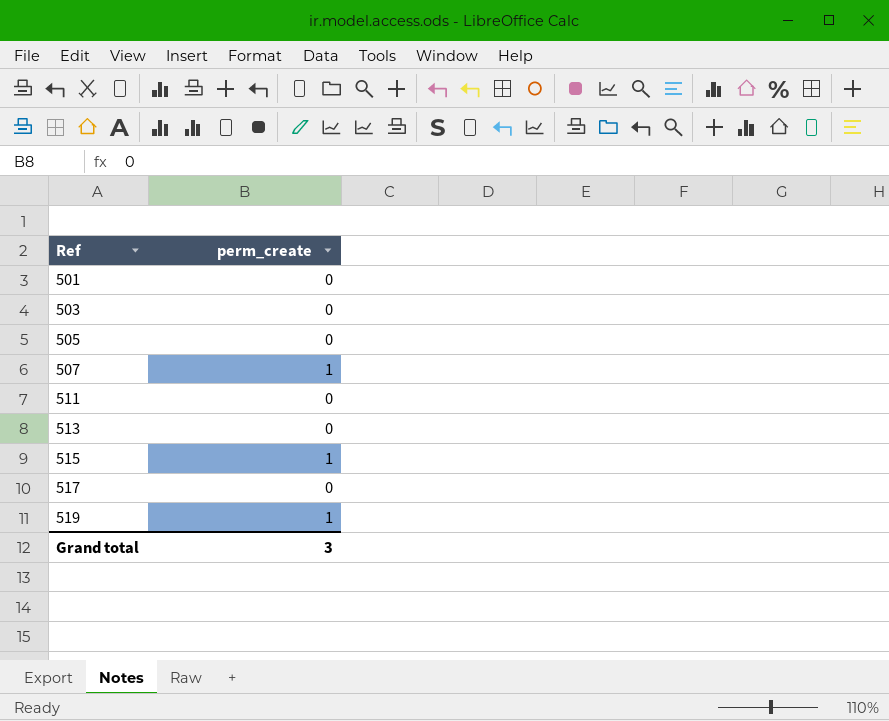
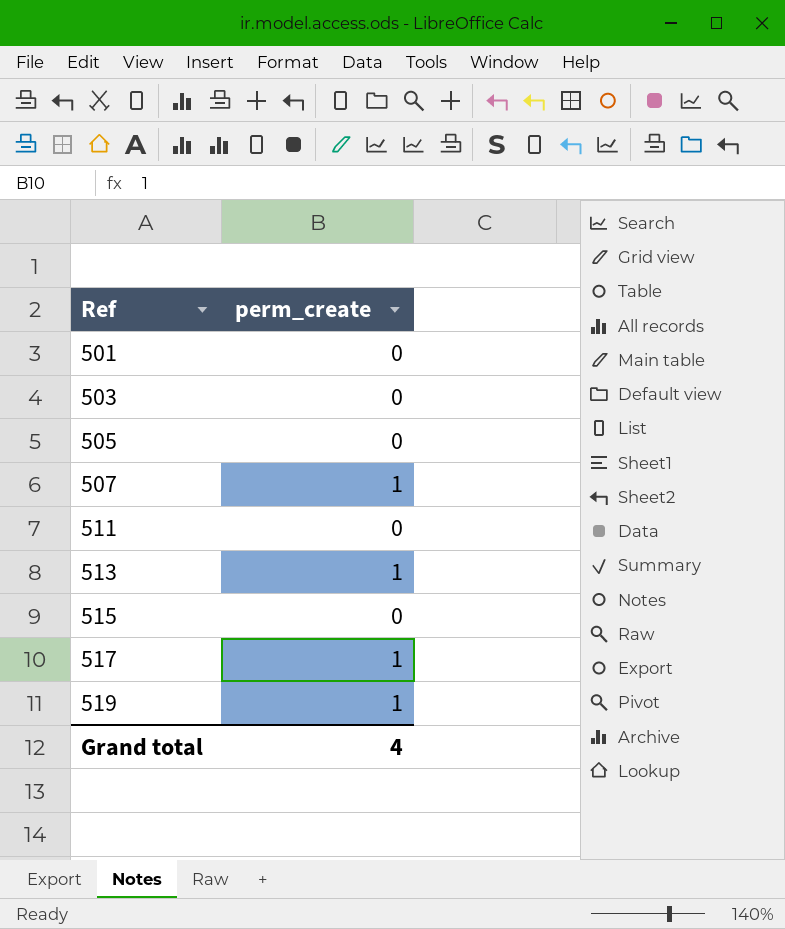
513 | perm_create: 0 -> 1
515 | perm_create: 1 -> 0
517 | perm_create: 0 -> 1
Grand total | perm_create: 3 -> 4

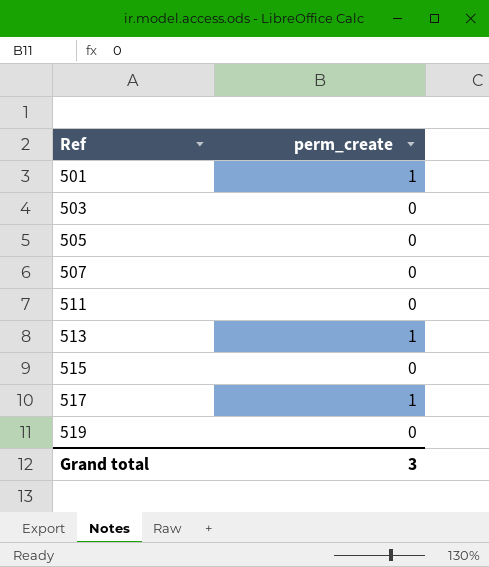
501 | perm_create: 0 -> 1
507 | perm_create: 1 -> 0
519 | perm_create: 1 -> 0
Grand total | perm_create: 4 -> 3

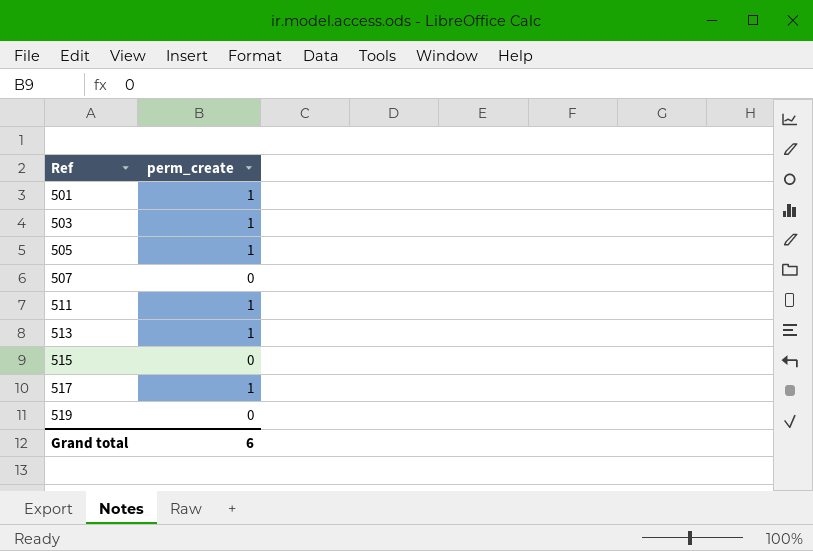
503 | perm_create: 0 -> 1
505 | perm_create: 0 -> 1
511 | perm_create: 0 -> 1
Grand total | perm_create: 3 -> 6

